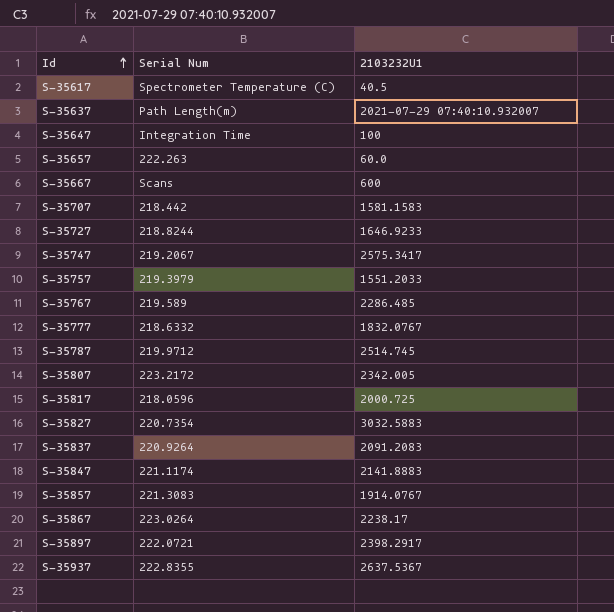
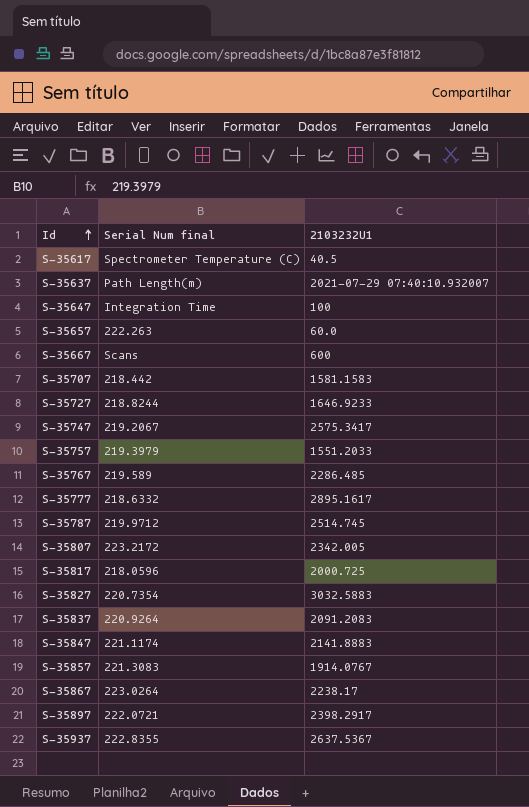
column name: Serial Num -> Serial Num final
S-35777 | 2103232U1: 1832.0767 -> 2895.1617

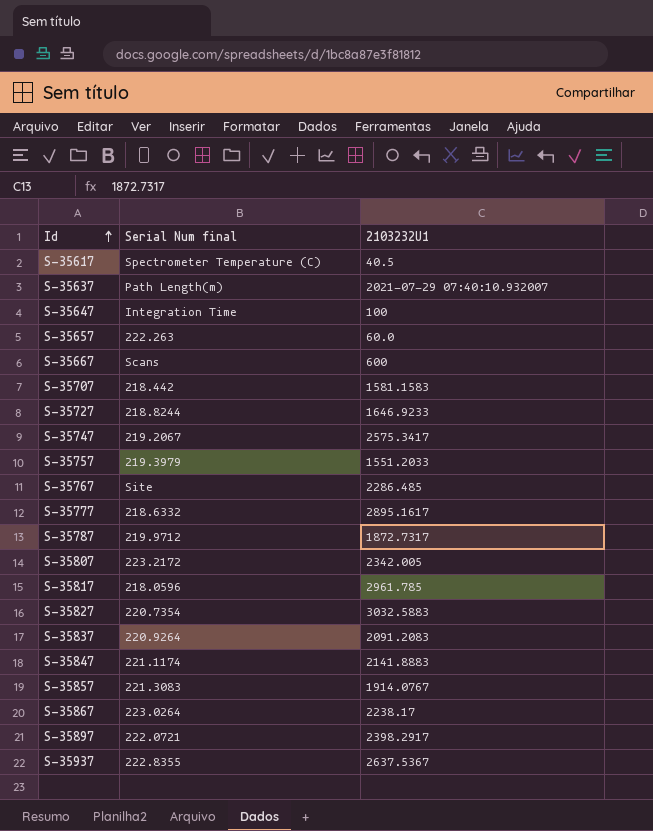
S-35767 | Serial Num final: 219.589 -> Site
S-35787 | 2103232U1: 2514.745 -> 1872.7317
S-35817 | 2103232U1: 2000.725 -> 2961.785

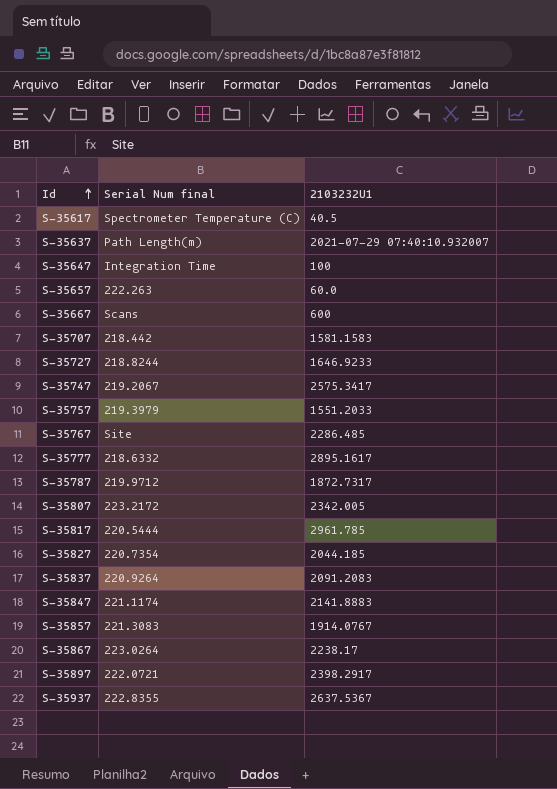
S-35817 | Serial Num final: 218.0596 -> 220.5444
S-35827 | 2103232U1: 3032.5883 -> 2044.185

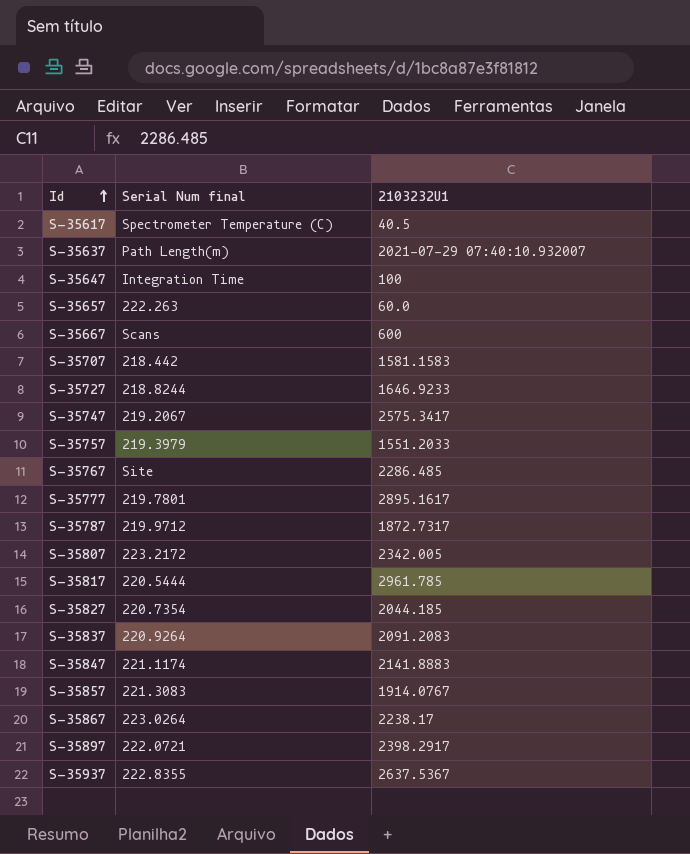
S-35777 | Serial Num final: 218.6332 -> 219.7801

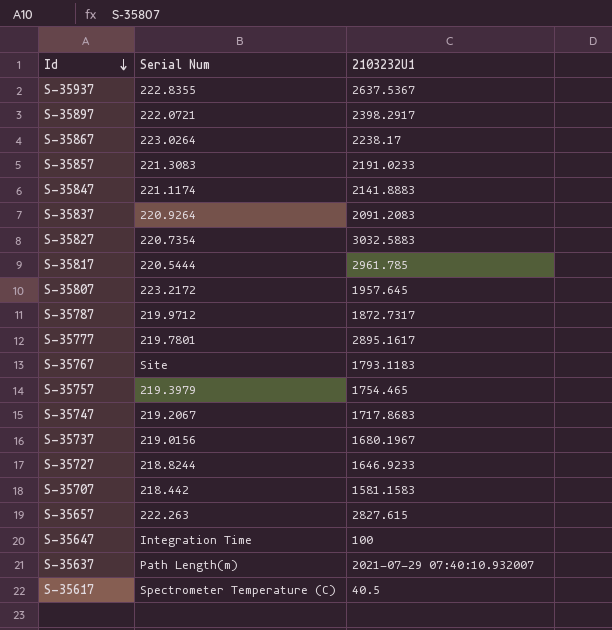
row order: Id ascending -> Id descending
column name: Serial Num final -> Serial Num
row S-35667: Scans | 600 -> none
S-35857 | 2103232U1: 1914.0767 -> 2191.0233
S-35827 | 2103232U1: 2044.185 -> 3032.5883
S-35807 | 2103232U1: 2342.005 -> 1957.645
S-35767 | 2103232U1: 2286.485 -> 1793.1183
S-35757 | 2103232U1: 1551.2033 -> 1754.465
S-35747 | 2103232U1: 2575.3417 -> 1717.8683
row S-35737: none -> 219.0156 | 1680.1967
S-35657 | 2103232U1: 60.0 -> 2827.615

